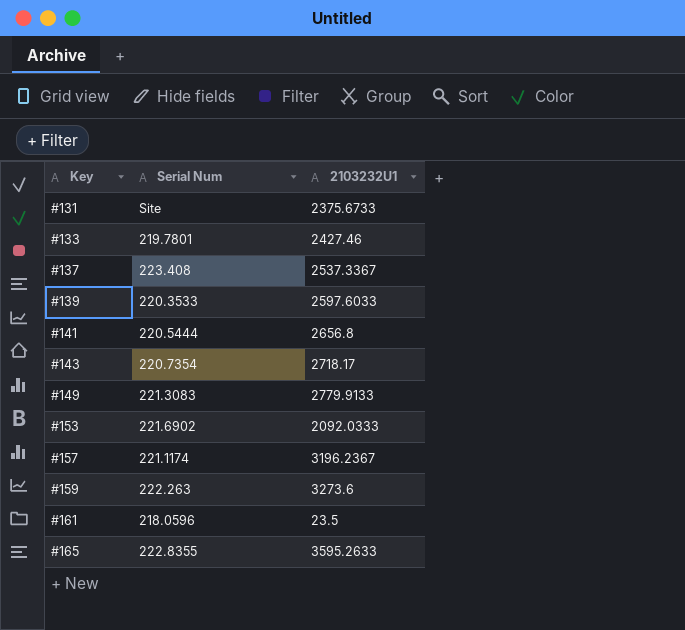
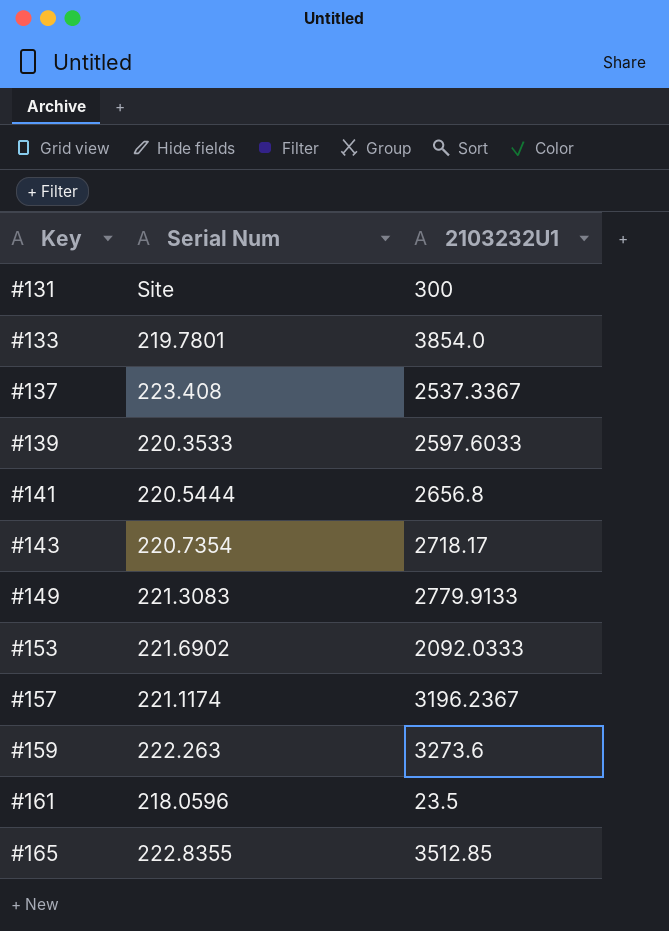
#131 | 2103232U1: 2375.6733 -> 300
#133 | 2103232U1: 2427.46 -> 3854.0
#165 | 2103232U1: 3595.2633 -> 3512.85

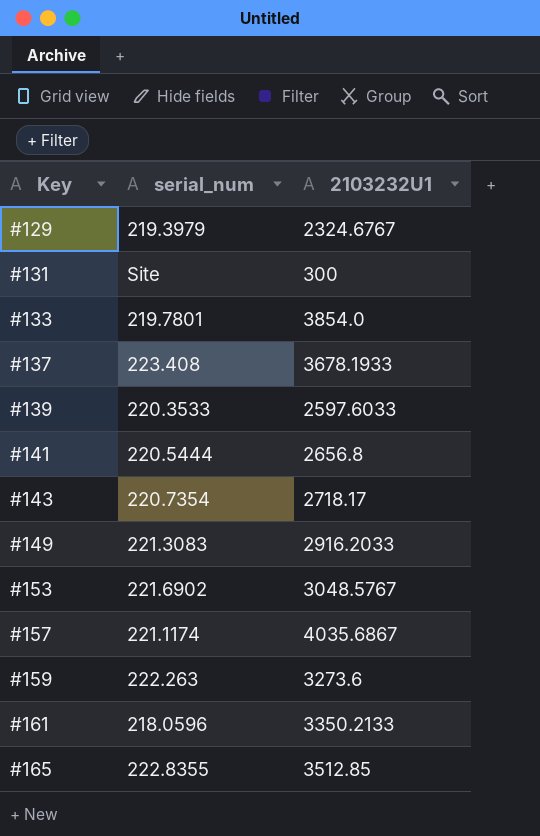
column name: Serial Num -> serial_num
row #129: none -> 219.3979 | 2324.6767
#137 | 2103232U1: 2537.3367 -> 3678.1933
#149 | 2103232U1: 2779.9133 -> 2916.2033
#153 | 2103232U1: 2092.0333 -> 3048.5767
#157 | 2103232U1: 3196.2367 -> 4035.6867
#161 | 2103232U1: 23.5 -> 3350.2133

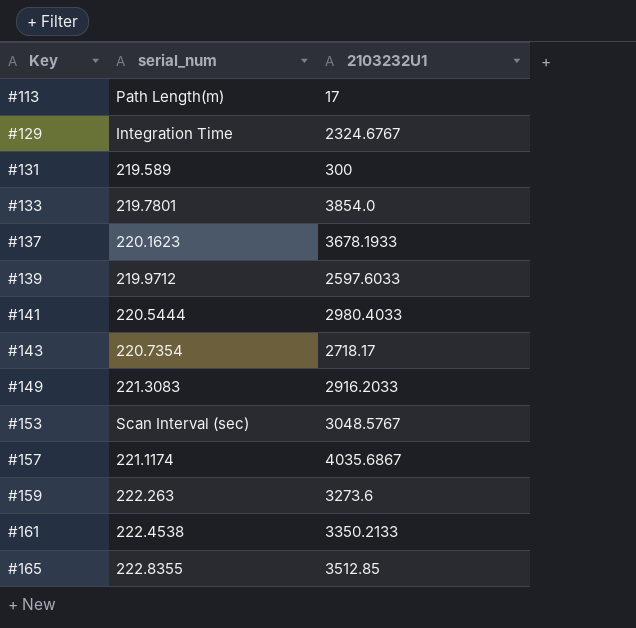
row #113: none -> Path Length(m) | 17
#129 | serial_num: 219.3979 -> Integration Time
#131 | serial_num: Site -> 219.589
#137 | serial_num: 223.408 -> 220.1623
#139 | serial_num: 220.3533 -> 219.9712
#141 | 2103232U1: 2656.8 -> 2980.4033
#153 | serial_num: 221.6902 -> Scan Interval (sec)
#161 | serial_num: 218.0596 -> 222.4538

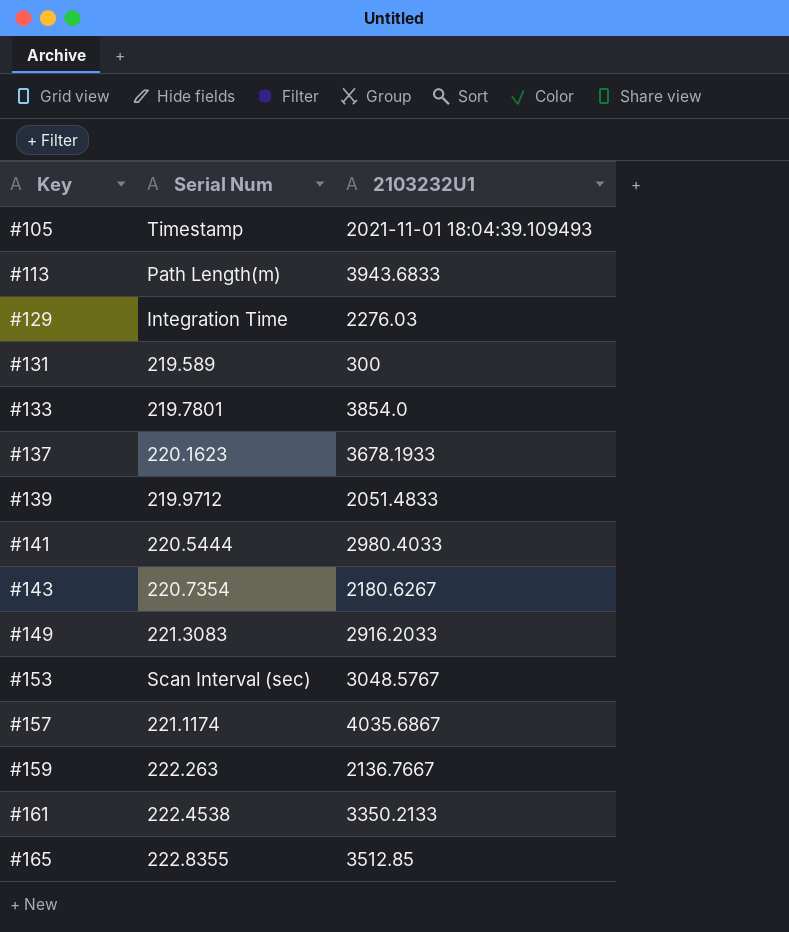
column name: serial_num -> Serial Num
row #105: none -> Timestamp | 2021-11-01 18:04:39.109493
#113 | 2103232U1: 17 -> 3943.6833
#129 | 2103232U1: 2324.6767 -> 2276.03
#139 | 2103232U1: 2597.6033 -> 2051.4833
#143 | 2103232U1: 2718.17 -> 2180.6267
#159 | 2103232U1: 3273.6 -> 2136.7667

